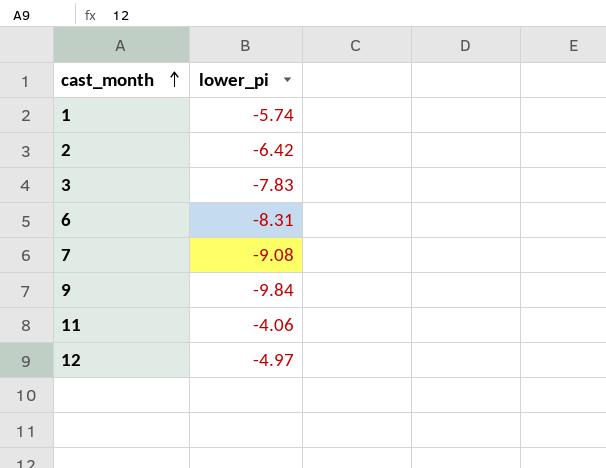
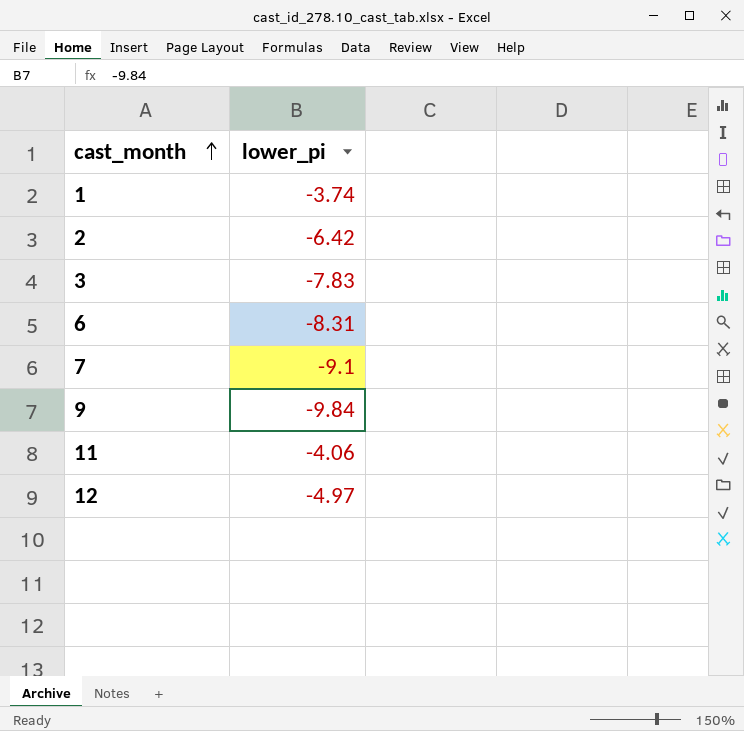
1 | lower_pi: -5.74 -> -3.74
7 | lower_pi: -9.08 -> -9.1

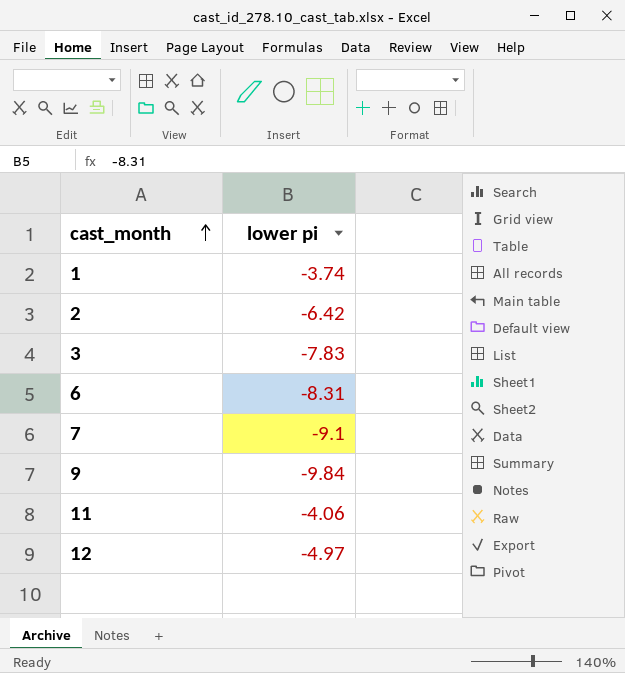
column name: lower_pi -> lower pi

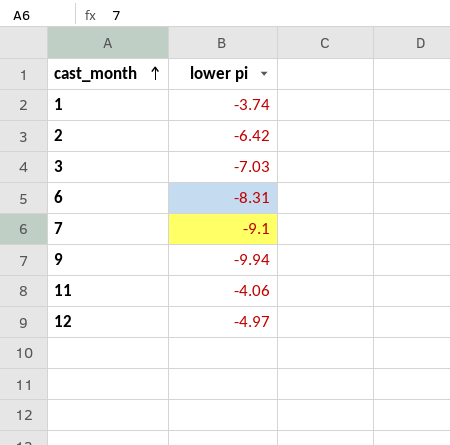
3 | lower pi: -7.83 -> -7.03
9 | lower pi: -9.84 -> -9.94

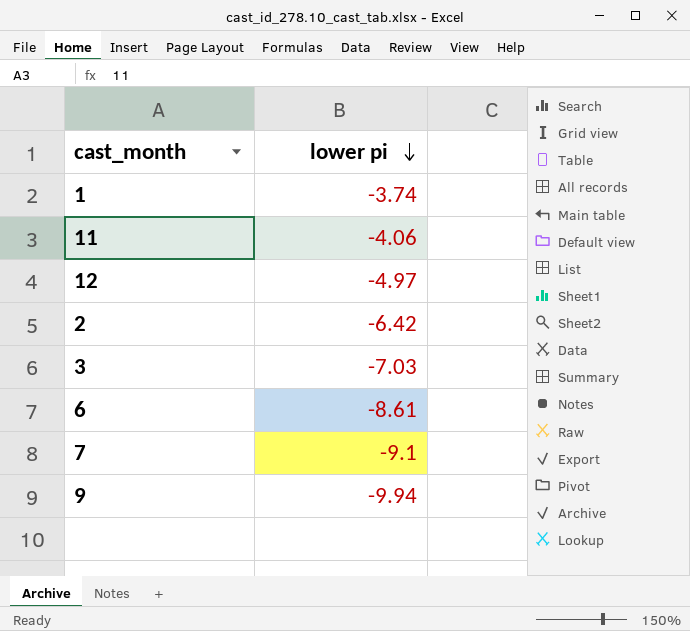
row order: cast_month ascending -> lower pi descending
6 | lower pi: -8.31 -> -8.61

